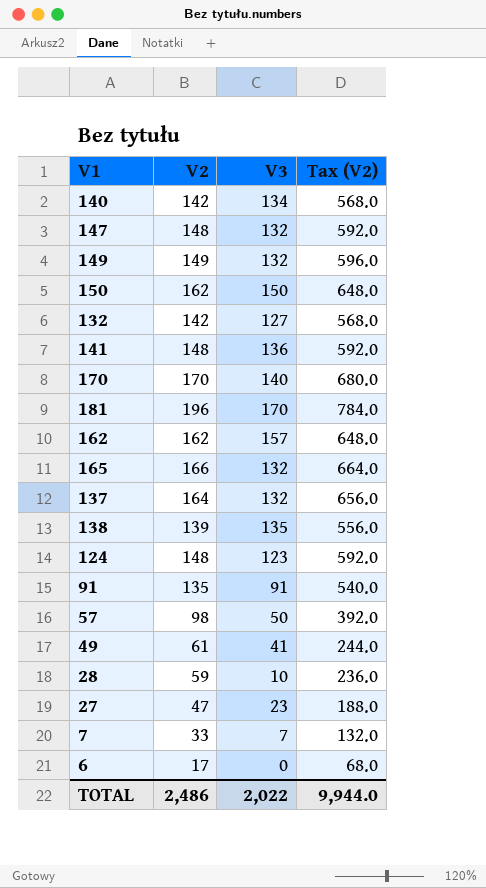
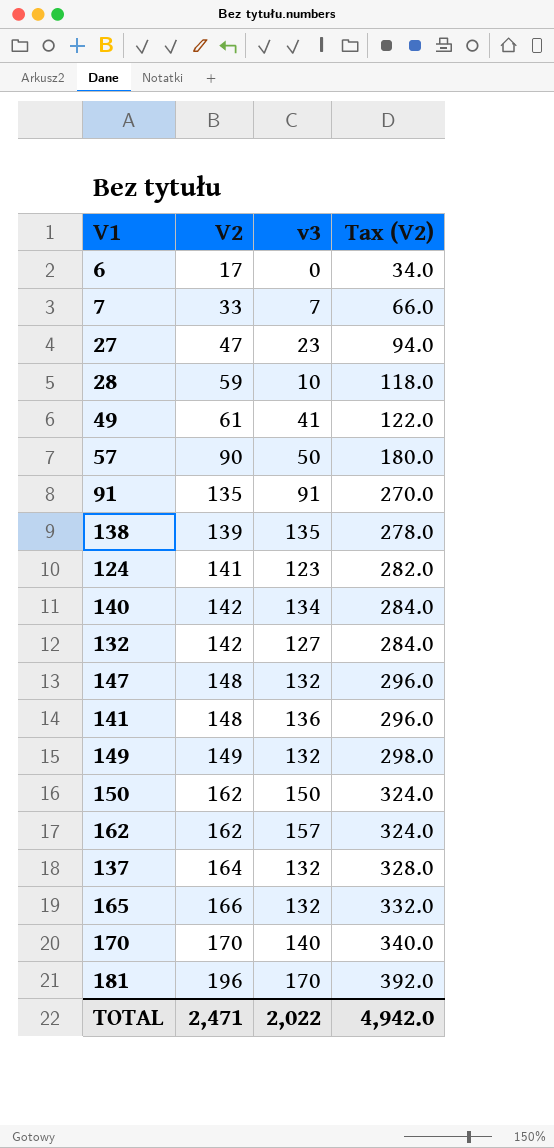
row order: none -> V2 ascending
column name: V3 -> v3
column Tax (V2) | formula: [V2] * 4 -> [V2] * 2
57 | V2: 98 -> 90
124 | V2: 148 -> 141
TOTAL | V2: 2,486 -> 2,471
TOTAL | Tax (V2): 9,944.0 -> 4,942.0

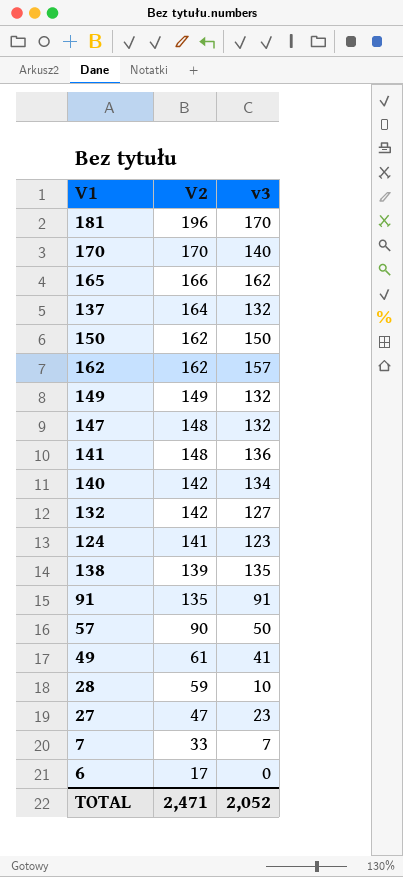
row order: V2 ascending -> V2 descending
column Tax (V2) | formula: [V2] * 2 -> none
165 | v3: 132 -> 162
TOTAL | v3: 2,022 -> 2,052

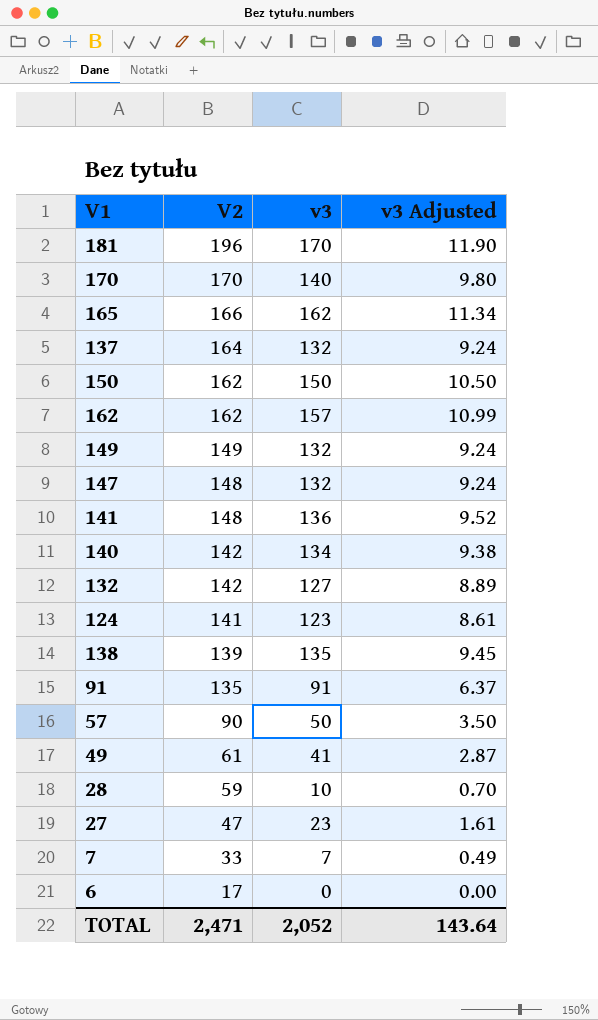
column v3 Adjusted | formula: none -> [v3] * 0.07

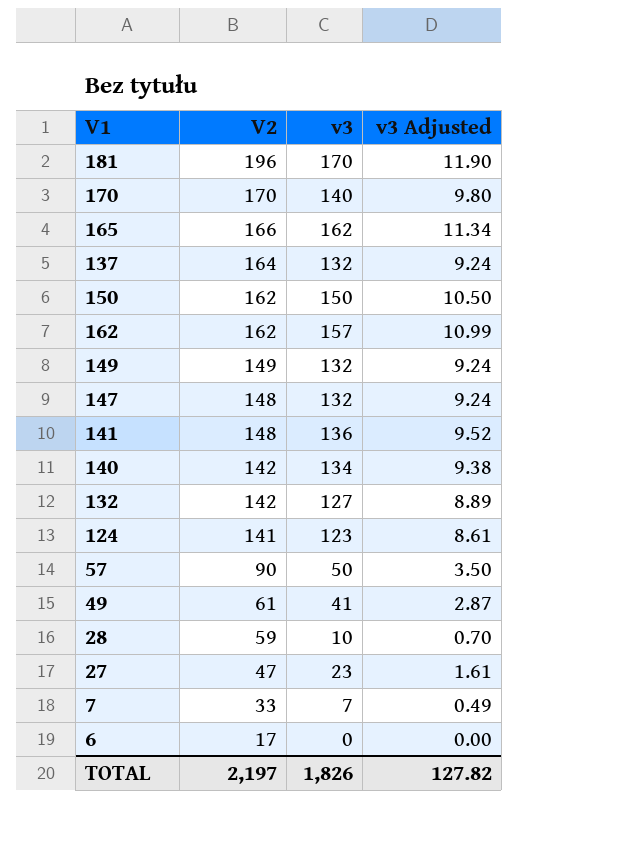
row 138: 139 | 135 | 9.45 -> none
row 91: 135 | 91 | 6.37 -> none
TOTAL | V2: 2,471 -> 2,197
TOTAL | v3: 2,052 -> 1,826
TOTAL | v3 Adjusted: 143.64 -> 127.82

